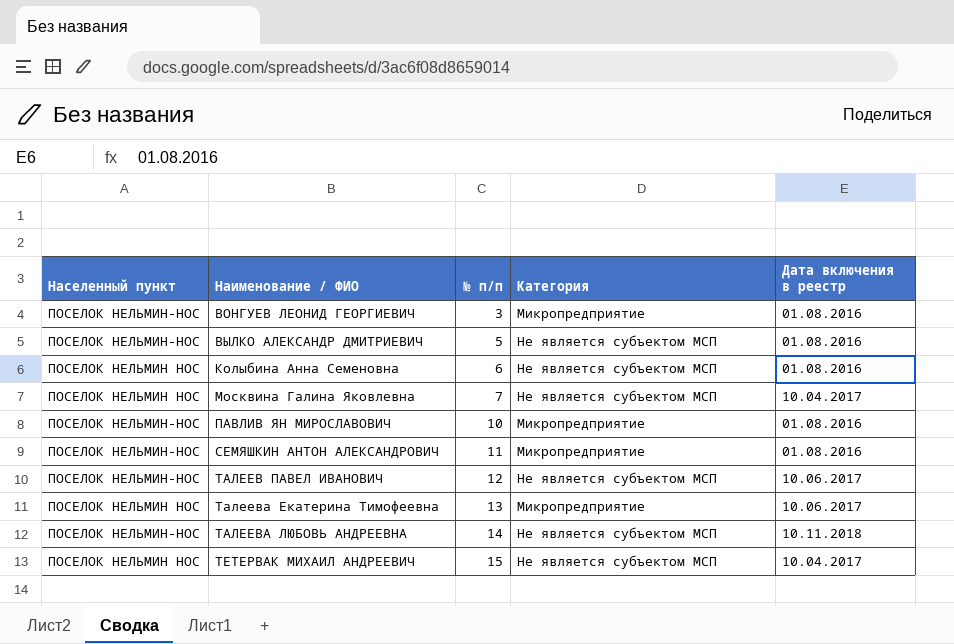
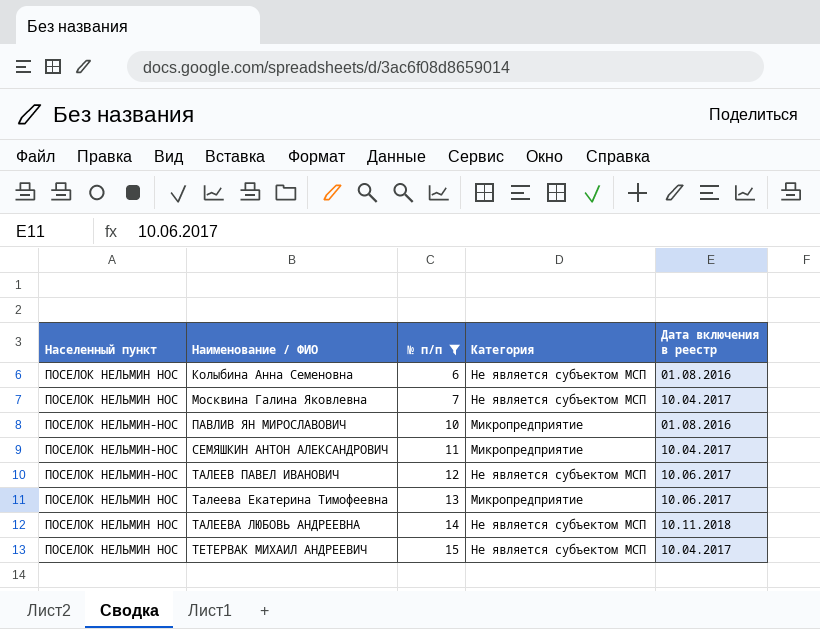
filter: none -> № п/п >= 6
СЕМЯШКИН АНТОН АЛЕКСАНДРОВИЧ | Дата включения в реестр: 01.08.2016 -> 10.04.2017
ТАЛЕЕВА ЛЮБОВЬ АНДРЕЕВНА | Населенный пункт: ПОСЕЛОК НЕЛЬМИН-НОС -> ПОСЕЛОК НЕЛЬМИН НОС

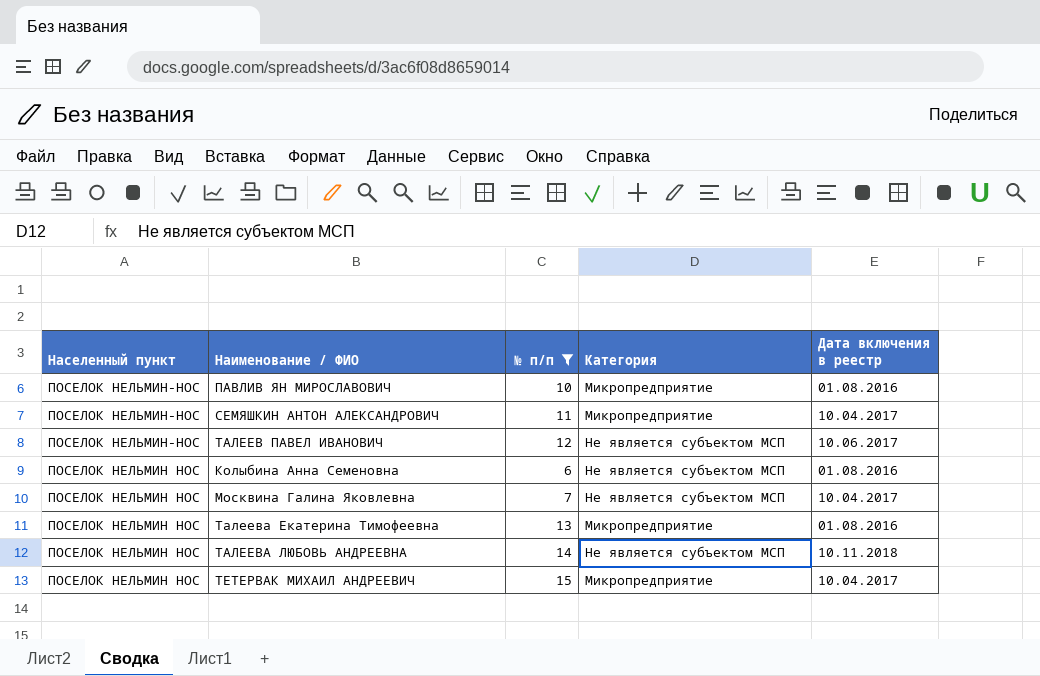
row order: Наименование / ФИО ascending -> Населенный пункт descending
Талеева Екатерина Тимофеевна | Дата включения в реестр: 10.06.2017 -> 01.08.2016
ТЕТЕРВАК МИХАИЛ АНДРЕЕВИЧ | Категория: Не является субъектом МСП -> Микропредприятие

